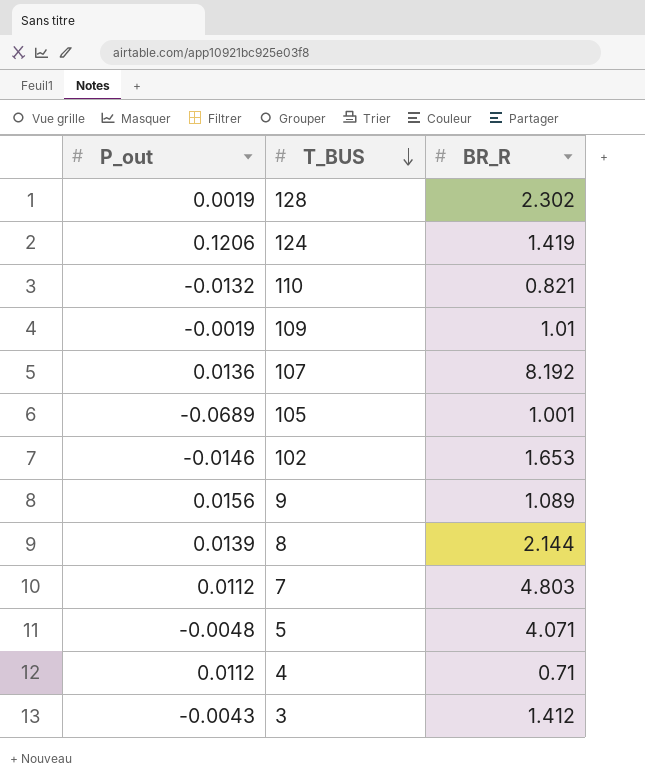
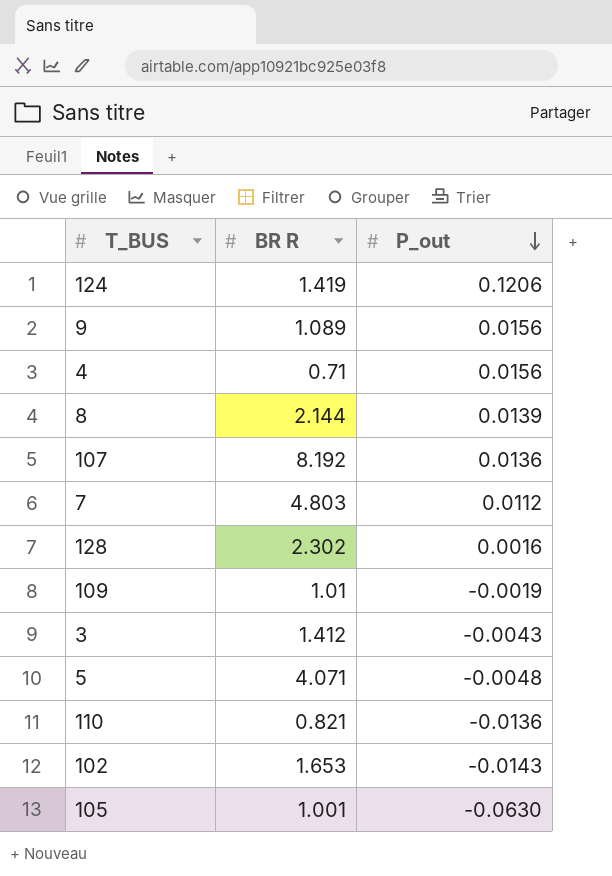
row order: T_BUS descending -> P_out descending
column name: BR_R -> BR R
column P_out | position: 1 -> 3
4 | P_out: 0.0112 -> 0.0156
128 | P_out: 0.0019 -> 0.0016
110 | P_out: -0.0132 -> -0.0136
102 | P_out: -0.0146 -> -0.0143
105 | P_out: -0.0689 -> -0.0630

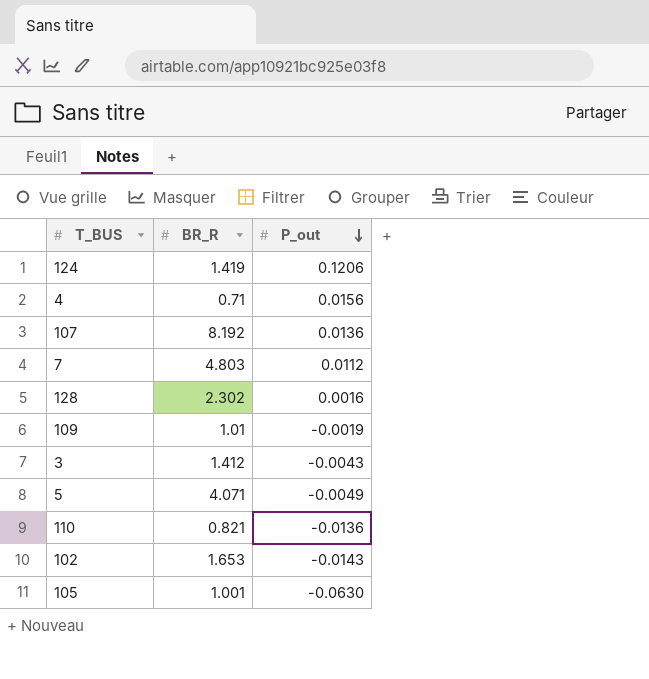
column name: BR R -> BR_R
row 9: 1.089 | 0.0156 -> none
row 8: 2.144 | 0.0139 -> none
5 | P_out: -0.0048 -> -0.0049

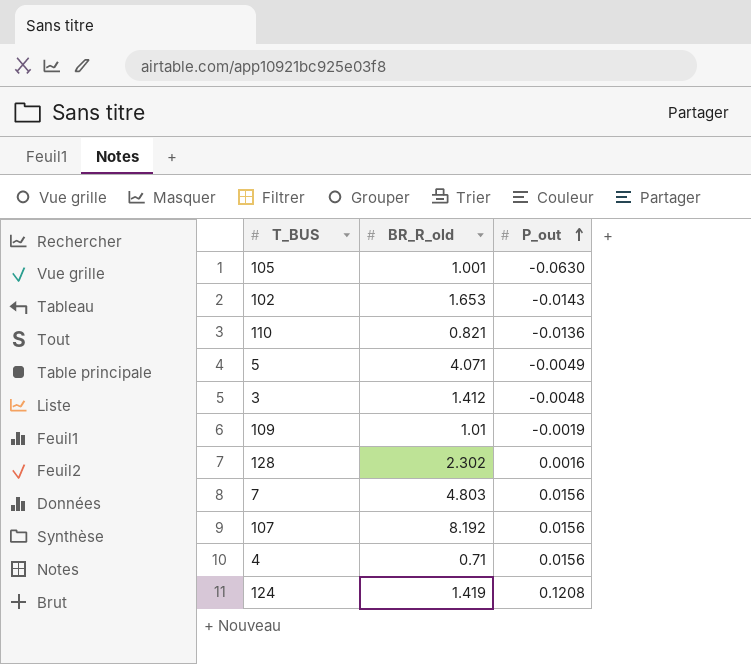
row order: P_out descending -> P_out ascending
column name: BR_R -> BR_R_old
3 | P_out: -0.0043 -> -0.0048
7 | P_out: 0.0112 -> 0.0156
107 | P_out: 0.0136 -> 0.0156
124 | P_out: 0.1206 -> 0.1208

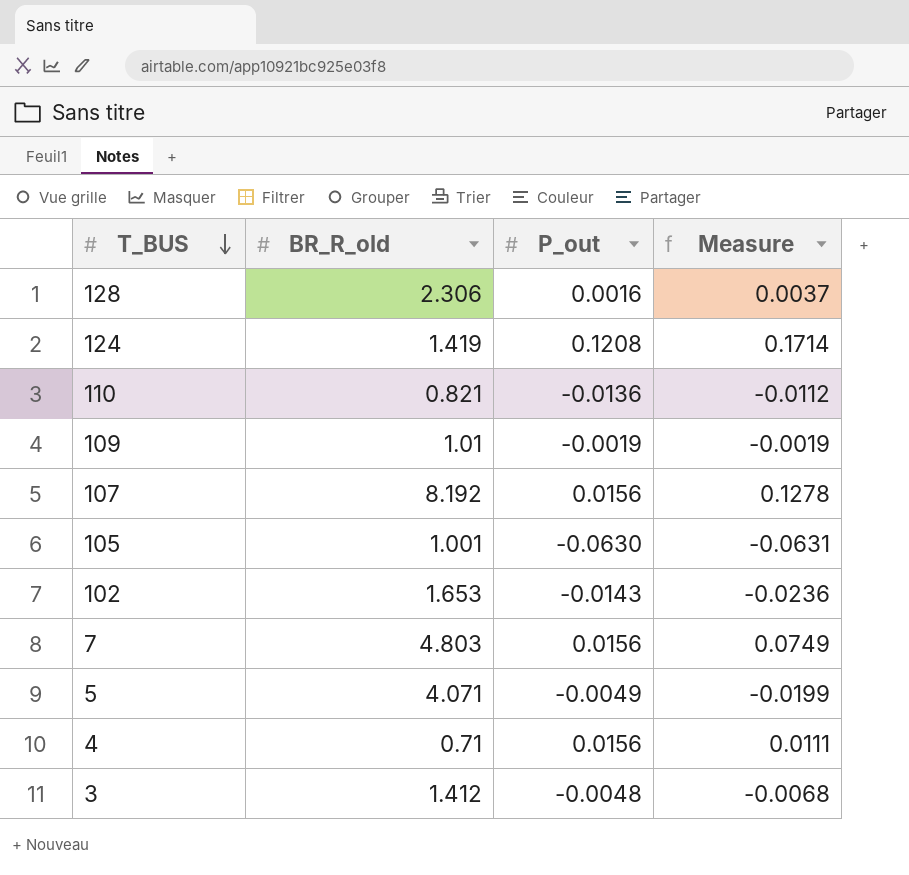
row order: P_out ascending -> T_BUS descending
column Measure | formula: none -> [BR_R_old] * [P_out]
128 | BR_R_old: 2.302 -> 2.306

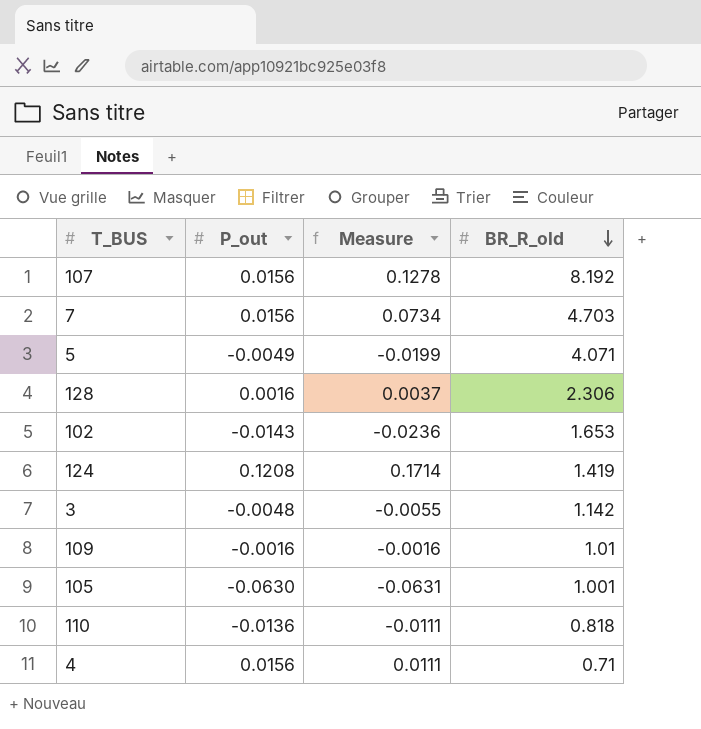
row order: T_BUS descending -> BR_R_old descending
column BR_R_old | position: 2 -> 4
7 | Measure: 0.0749 -> 0.0734
7 | BR_R_old: 4.803 -> 4.703
3 | Measure: -0.0068 -> -0.0055
3 | BR_R_old: 1.412 -> 1.142
109 | P_out: -0.0019 -> -0.0016
109 | Measure: -0.0019 -> -0.0016
110 | Measure: -0.0112 -> -0.0111
110 | BR_R_old: 0.821 -> 0.818

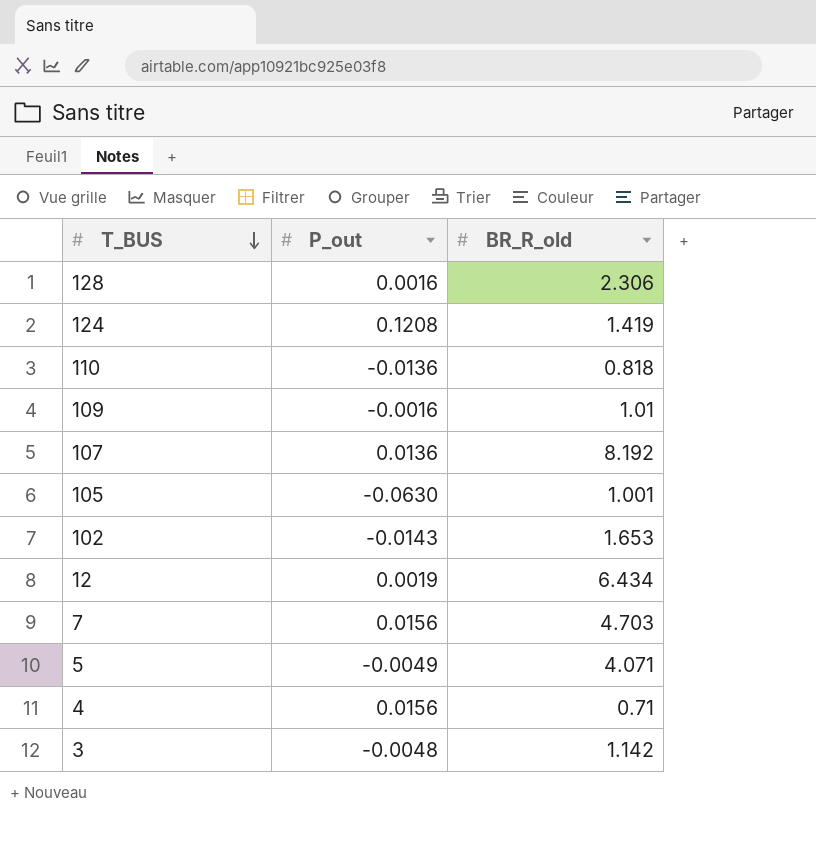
row order: BR_R_old descending -> T_BUS descending
column Measure | formula: [P_out] * [BR_R_old] -> none
107 | P_out: 0.0156 -> 0.0136
row 12: none -> 0.0019 | 6.434

